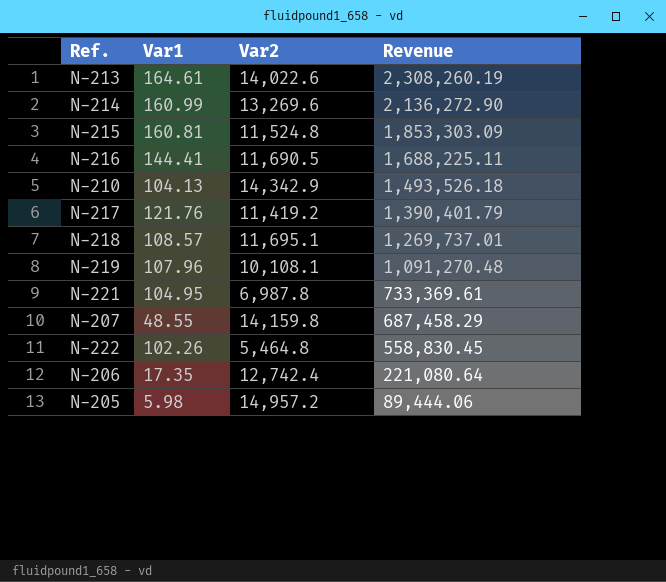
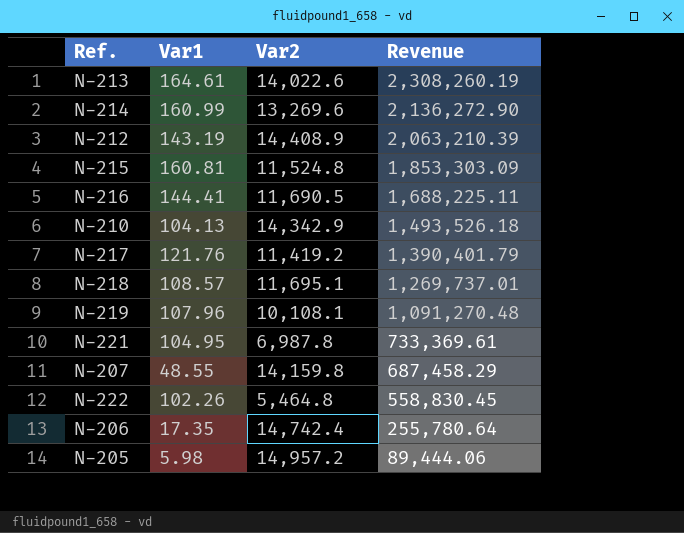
row N-212: none -> 143.19 | 14,408.9 | 2,063,210.39
N-206 | Var2: 12,742.4 -> 14,742.4
N-206 | Revenue: 221,080.64 -> 255,780.64

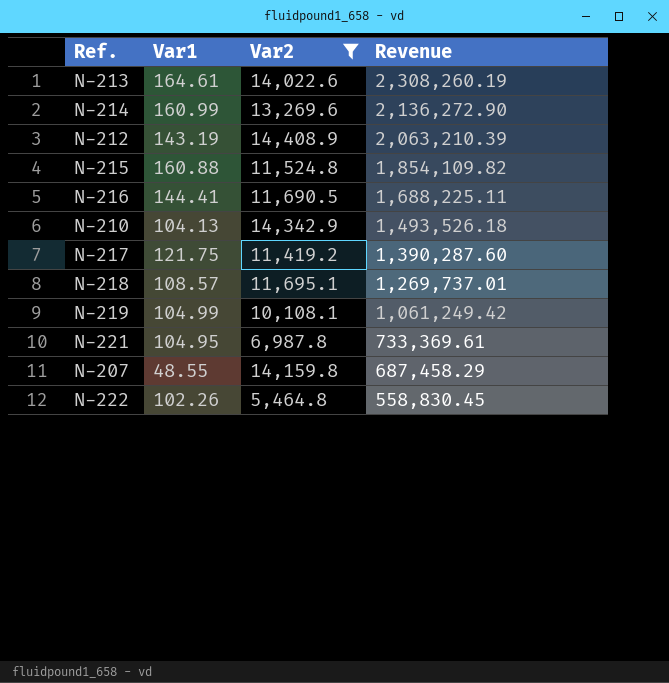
filter: none -> Var2 <= 14,408.9
N-215 | Var1: 160.81 -> 160.88
N-215 | Revenue: 1,853,303.09 -> 1,854,109.82
N-217 | Var1: 121.76 -> 121.75
N-217 | Revenue: 1,390,401.79 -> 1,390,287.60
N-219 | Var1: 107.96 -> 104.99
N-219 | Revenue: 1,091,270.48 -> 1,061,249.42

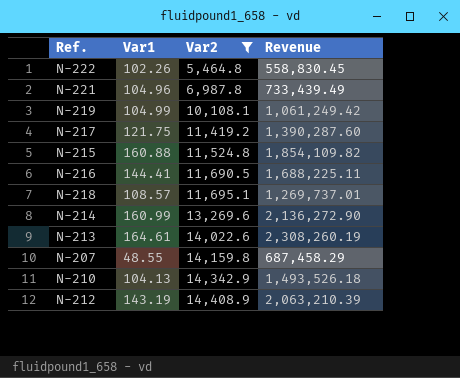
row order: Revenue descending -> Var2 ascending
N-221 | Var1: 104.95 -> 104.96
N-221 | Revenue: 733,369.61 -> 733,439.49

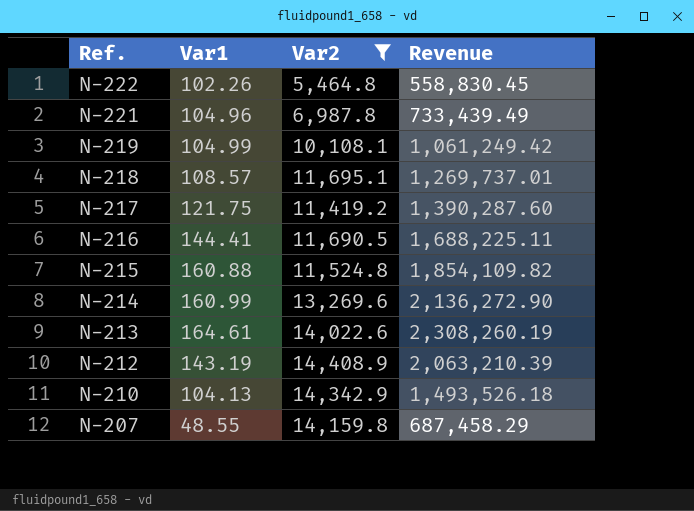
row order: Var2 ascending -> Ref. descending

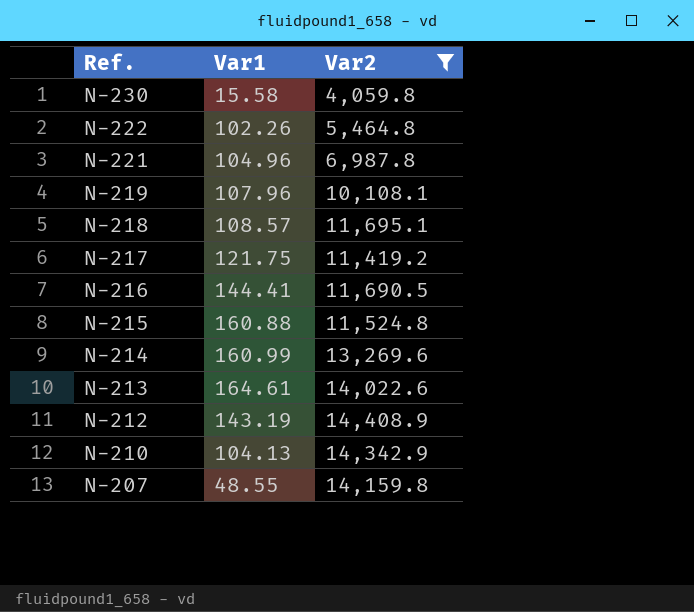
column Revenue | formula: [Var1] * [Var2] -> none
row N-230: none -> 15.58 | 4,059.8
N-219 | Var1: 104.99 -> 107.96

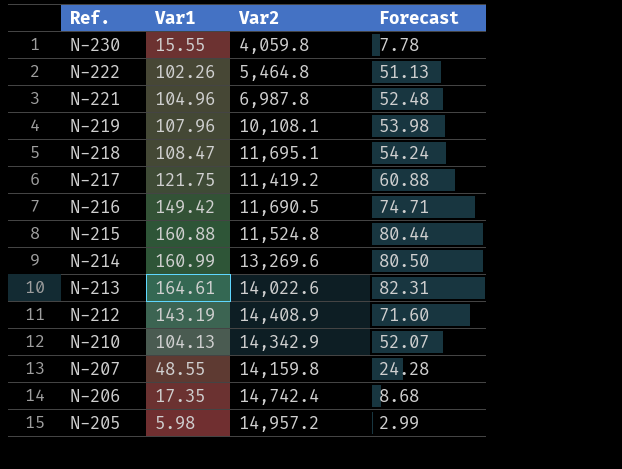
filter: Var2 <= 14,408.9 -> none
column Forecast | formula: none -> [Var1] * 0.5
N-230 | Var1: 15.58 -> 15.55
N-218 | Var1: 108.57 -> 108.47
N-216 | Var1: 144.41 -> 149.42

